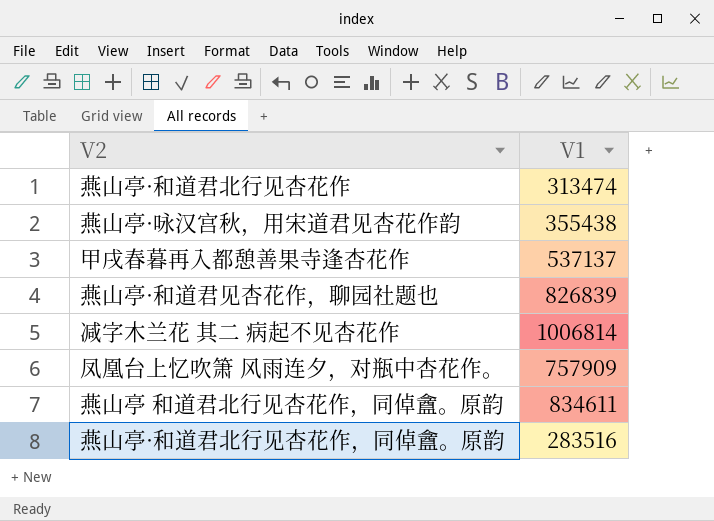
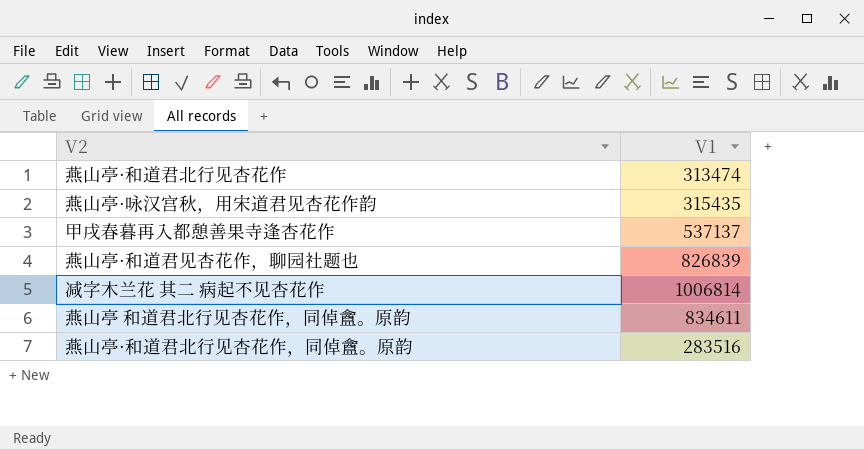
row 凤凰台上忆吹箫 风雨连夕，对瓶中杏花作。: 757909 -> none
燕山亭·咏汉宫秋，用宋道君见杏花作韵 | V1: 355438 -> 315435

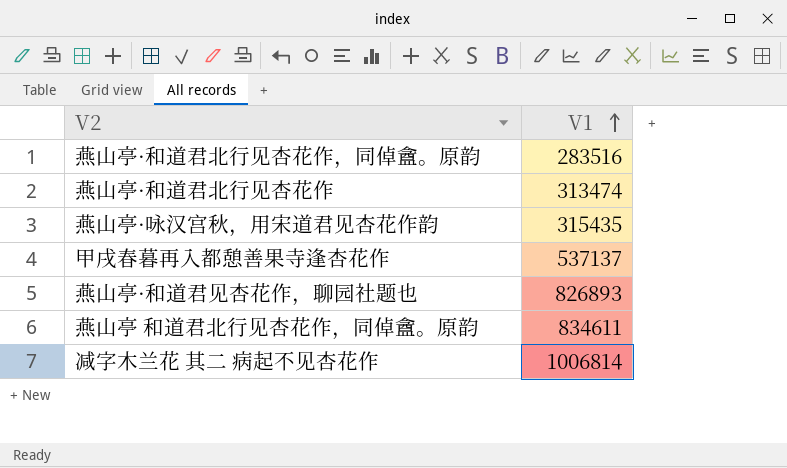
row order: none -> V1 ascending
燕山亭·和道君见杏花作，聊园社题也 | V1: 826839 -> 826893

